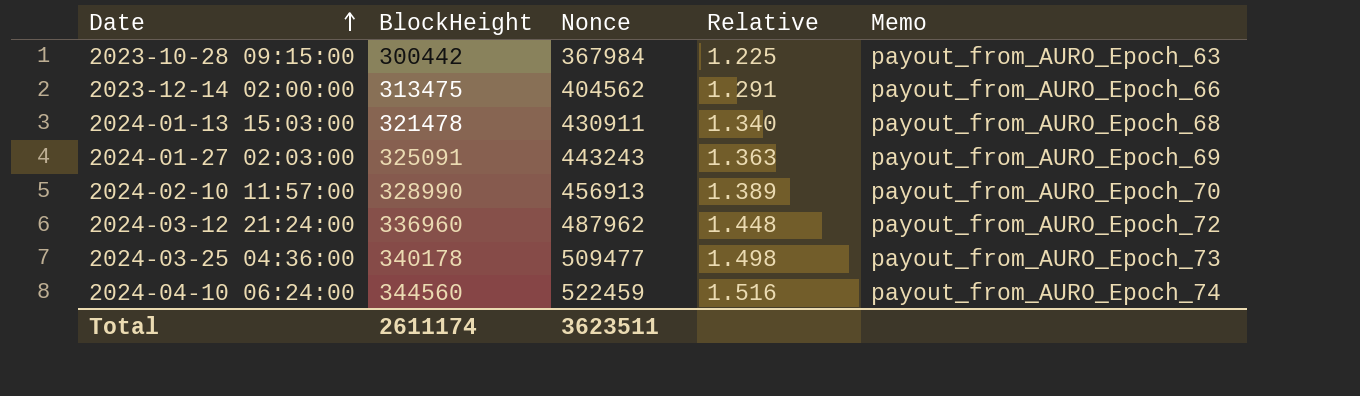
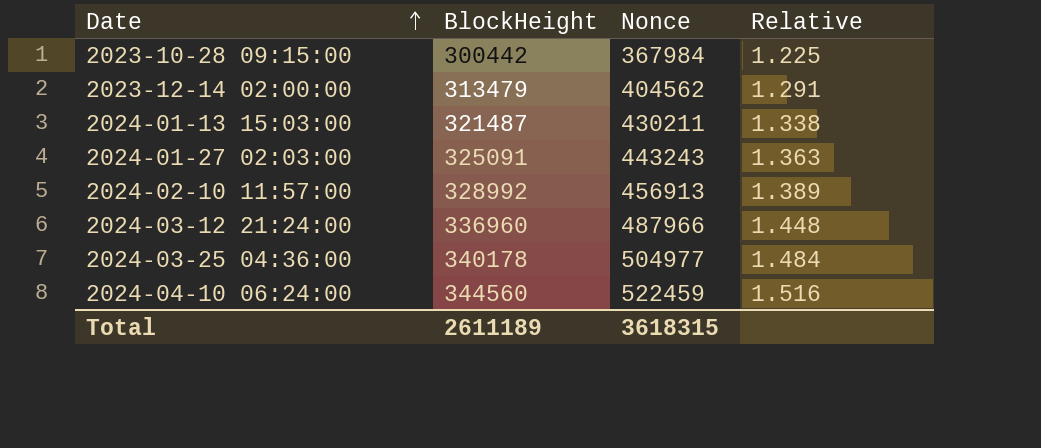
column Memo | position: 5 -> none
2023-12-14 02:00:00 | BlockHeight: 313475 -> 313479
2024-01-13 15:03:00 | BlockHeight: 321478 -> 321487
2024-01-13 15:03:00 | Nonce: 430911 -> 430211
2024-01-13 15:03:00 | Relative: 1.340 -> 1.338
2024-02-10 11:57:00 | BlockHeight: 328990 -> 328992
2024-03-12 21:24:00 | Nonce: 487962 -> 487966
2024-03-25 04:36:00 | Nonce: 509477 -> 504977
2024-03-25 04:36:00 | Relative: 1.498 -> 1.484
Total | BlockHeight: 2611174 -> 2611189
Total | Nonce: 3623511 -> 3618315

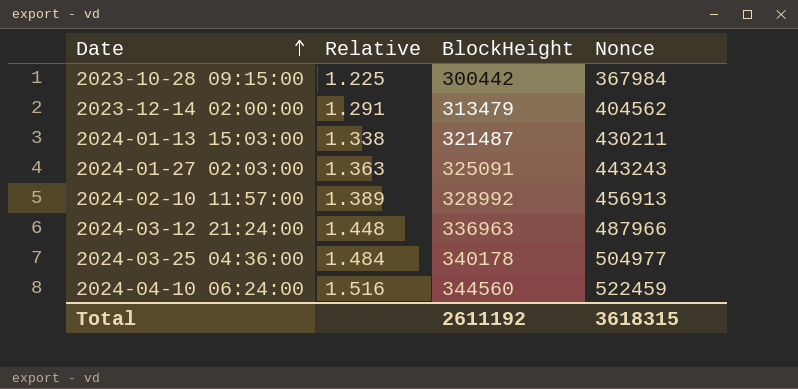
column Relative | position: 4 -> 2
2024-03-12 21:24:00 | BlockHeight: 336960 -> 336963
Total | BlockHeight: 2611189 -> 2611192

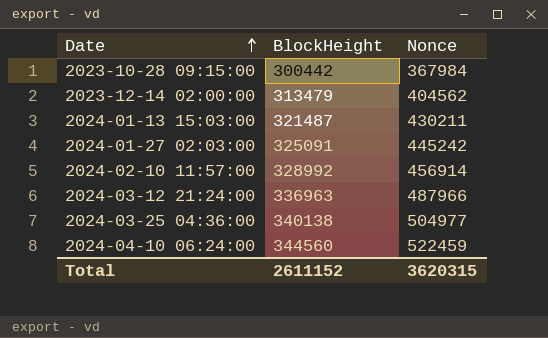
column Relative | formula: [Nonce] / [BlockHeight] -> none
2024-01-27 02:03:00 | Nonce: 443243 -> 445242
2024-02-10 11:57:00 | Nonce: 456913 -> 456914
2024-03-25 04:36:00 | BlockHeight: 340178 -> 340138
Total | BlockHeight: 2611192 -> 2611152
Total | Nonce: 3618315 -> 3620315

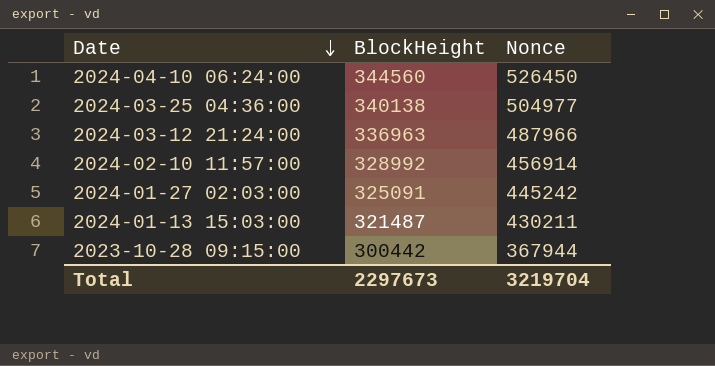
row order: Date ascending -> Date descending
row 2023-12-14 02:00:00: 313479 | 404562 -> none
2024-04-10 06:24:00 | Nonce: 522459 -> 526450
2023-10-28 09:15:00 | Nonce: 367984 -> 367944
Total | BlockHeight: 2611152 -> 2297673
Total | Nonce: 3620315 -> 3219704

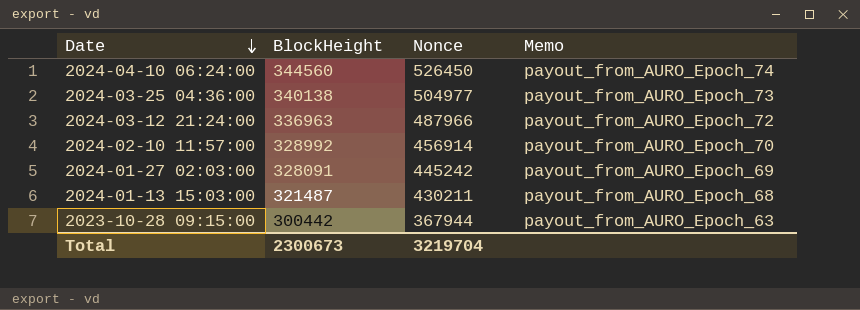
column Memo | position: none -> 4
2024-01-27 02:03:00 | BlockHeight: 325091 -> 328091
Total | BlockHeight: 2297673 -> 2300673

